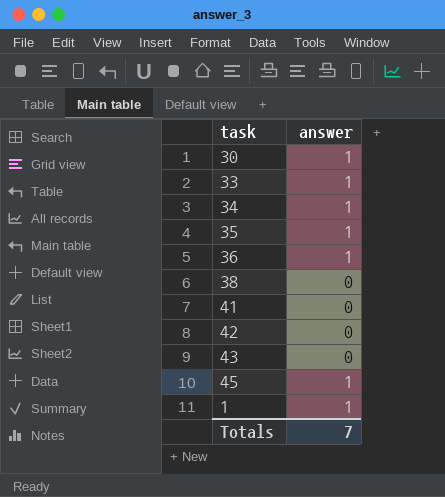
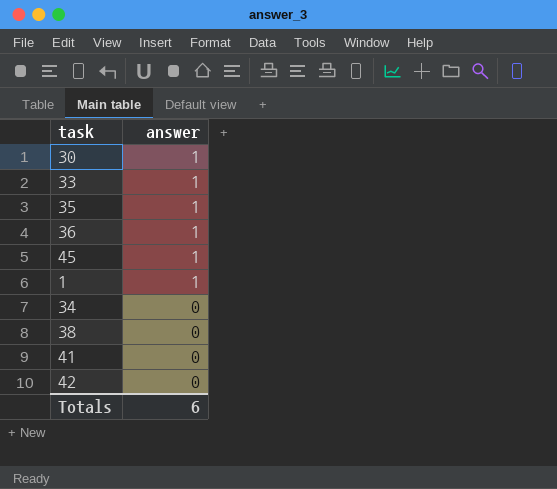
row order: none -> answer descending
row 43: 0 -> none
34 | answer: 1 -> 0
Totals | answer: 7 -> 6

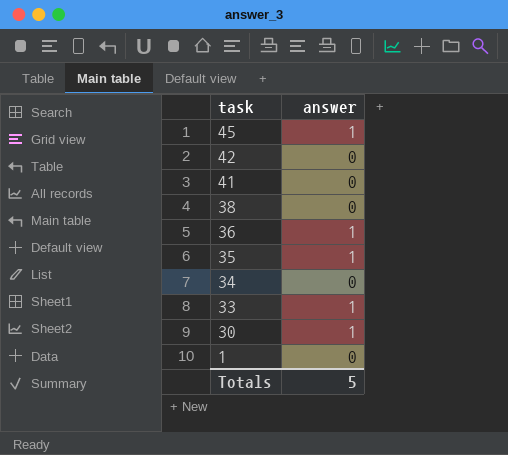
row order: answer descending -> task descending
1 | answer: 1 -> 0
Totals | answer: 6 -> 5

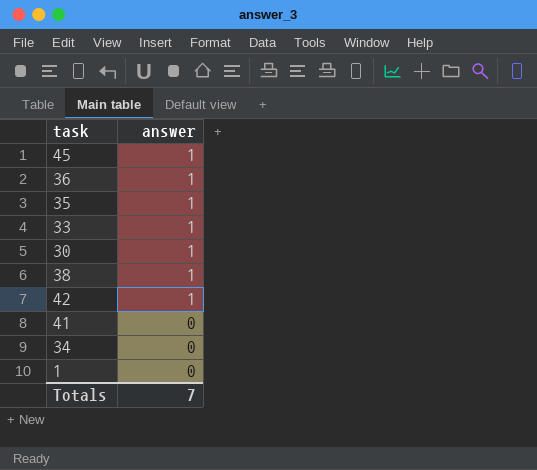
row order: task descending -> answer descending
38 | answer: 0 -> 1
42 | answer: 0 -> 1
Totals | answer: 5 -> 7

